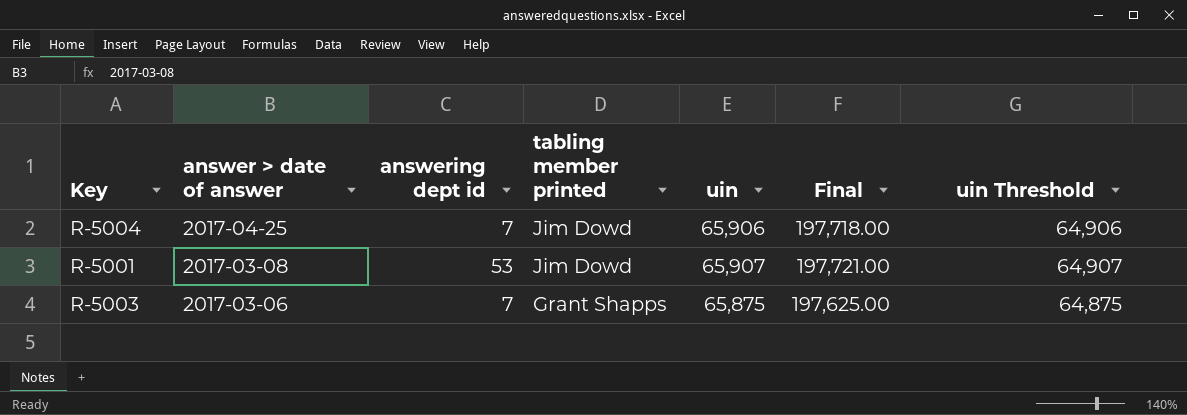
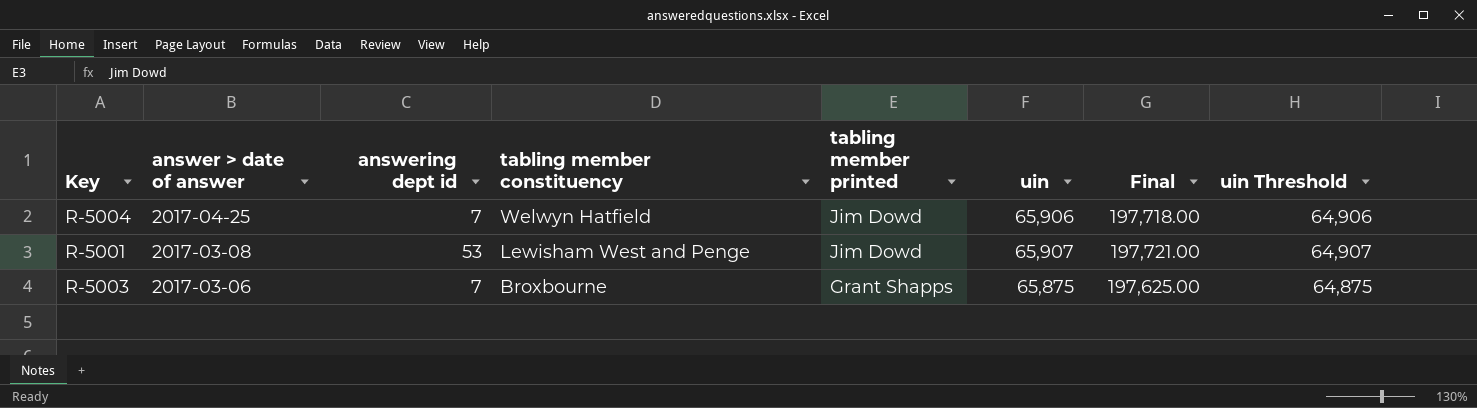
column tabling member constituency | position: none -> 4

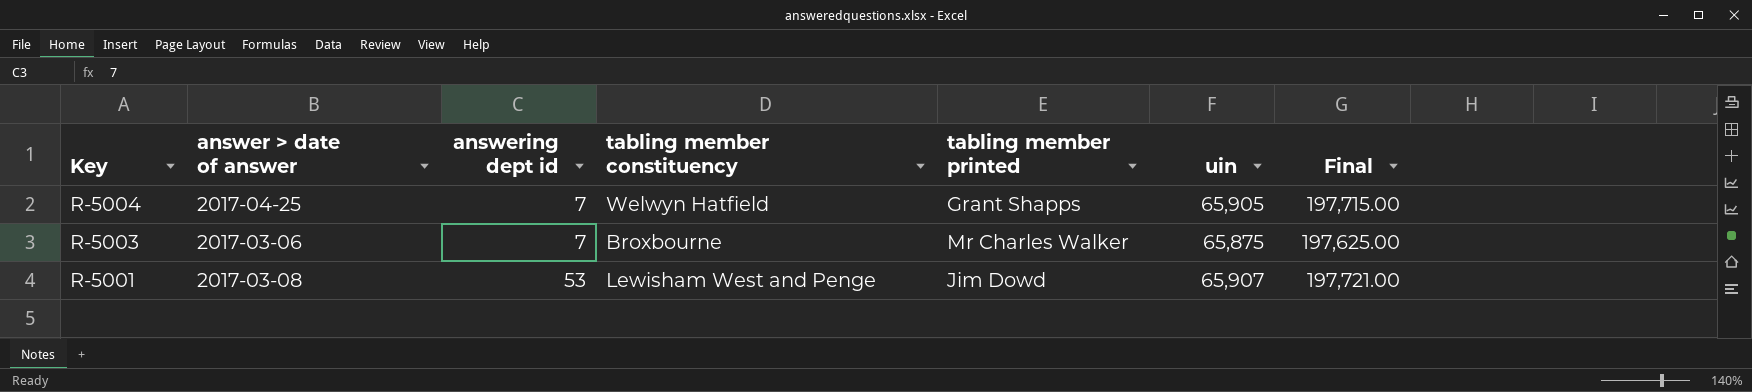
row order: answer > date of answer descending -> Key descending
column uin Threshold | formula: [uin] - 1000 -> none
R-5004 | tabling member printed: Jim Dowd -> Grant Shapps
R-5004 | uin: 65,906 -> 65,905
R-5004 | Final: 197,718.00 -> 197,715.00
R-5003 | tabling member printed: Grant Shapps -> Mr Charles Walker

